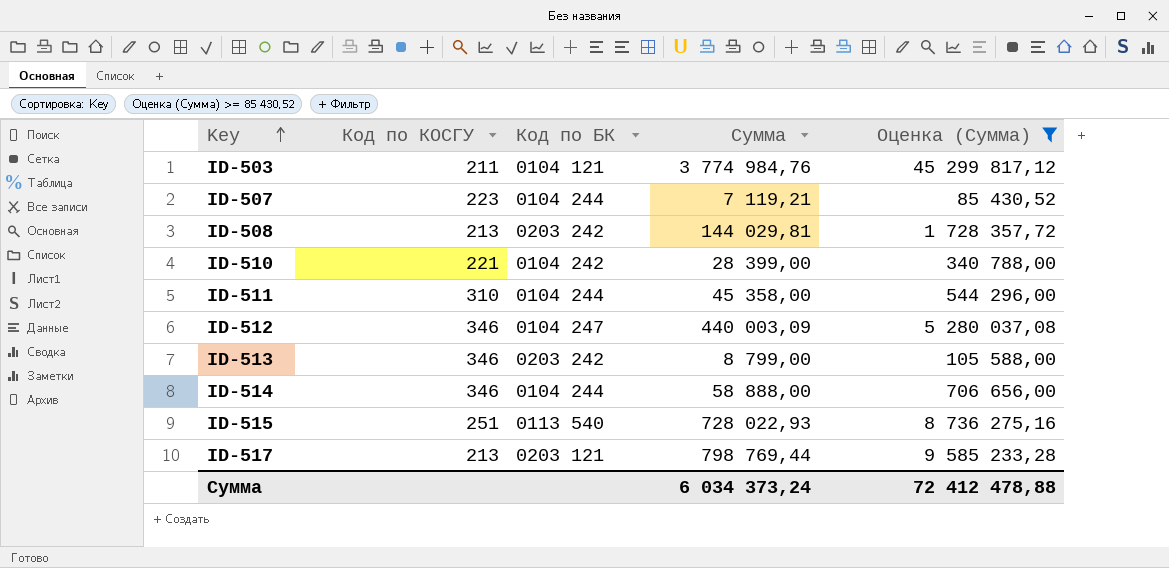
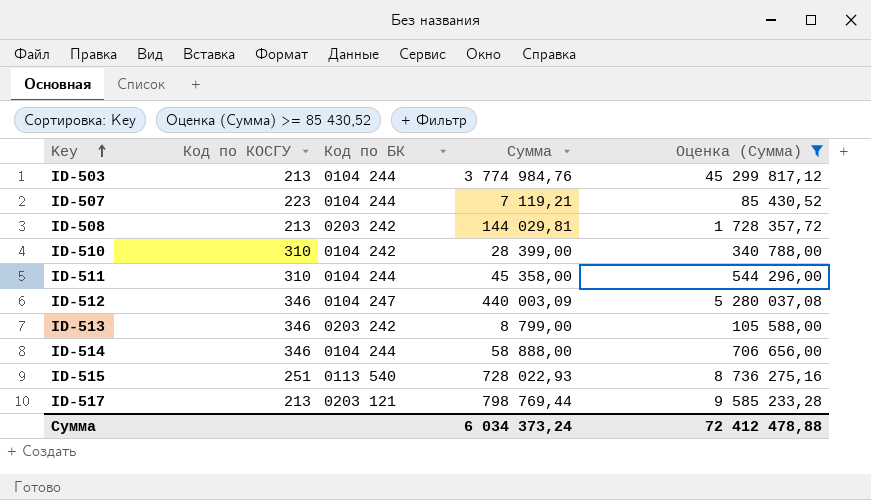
ID-503 | Код по КОСГУ: 211 -> 213
ID-503 | Код по БК: 0104 121 -> 0104 244
ID-510 | Код по КОСГУ: 221 -> 310

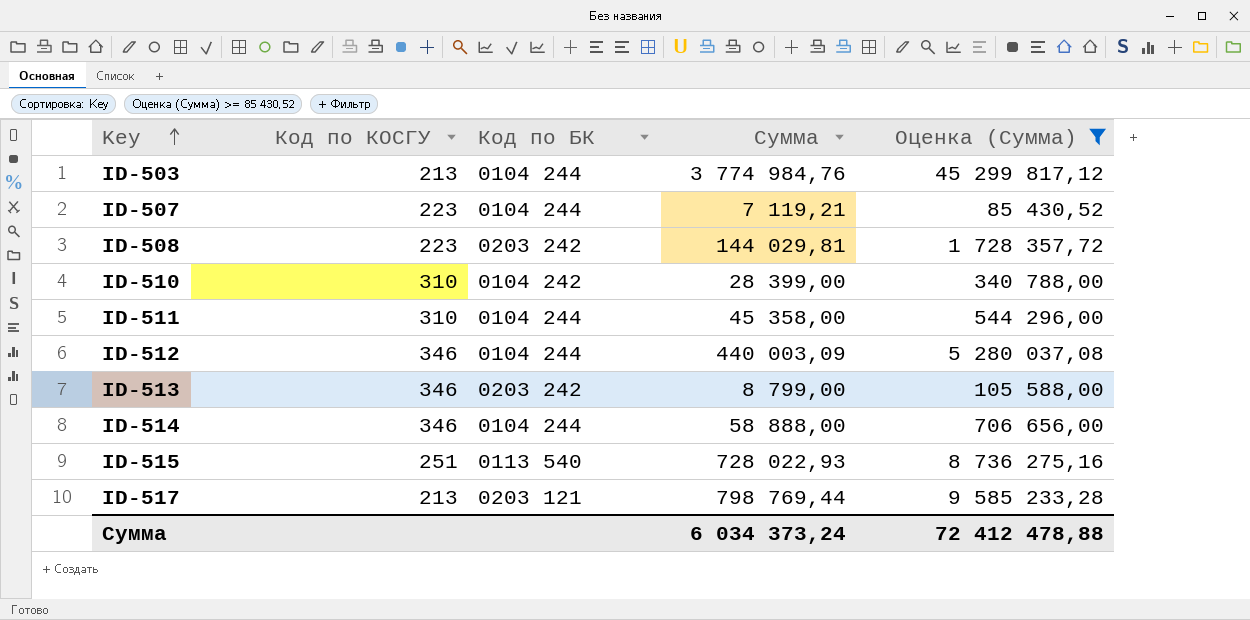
ID-508 | Код по КОСГУ: 213 -> 223
ID-512 | Код по БК: 0104 247 -> 0104 244

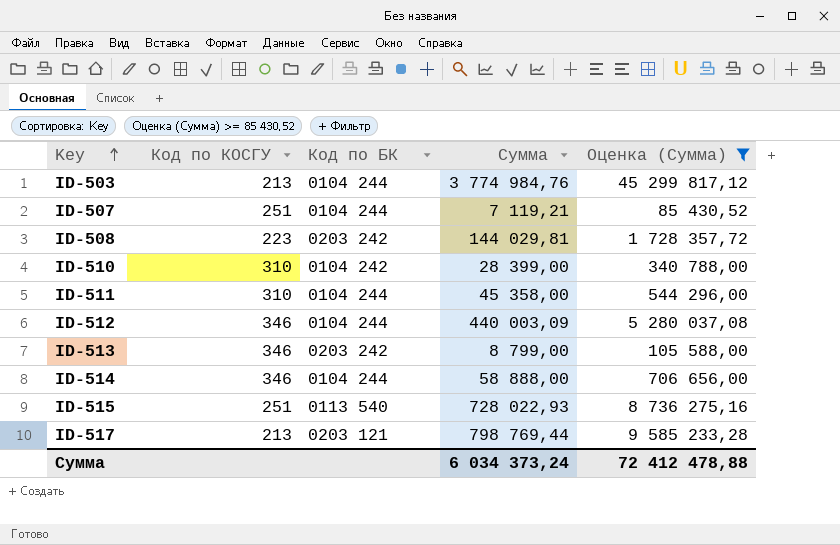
ID-507 | Код по КОСГУ: 223 -> 251

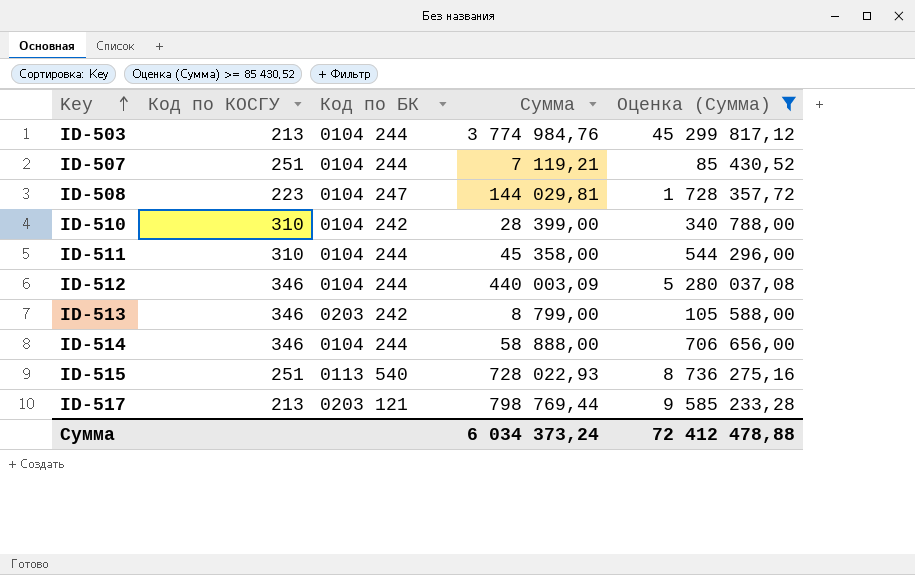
ID-508 | Код по БК: 0203 242 -> 0104 247

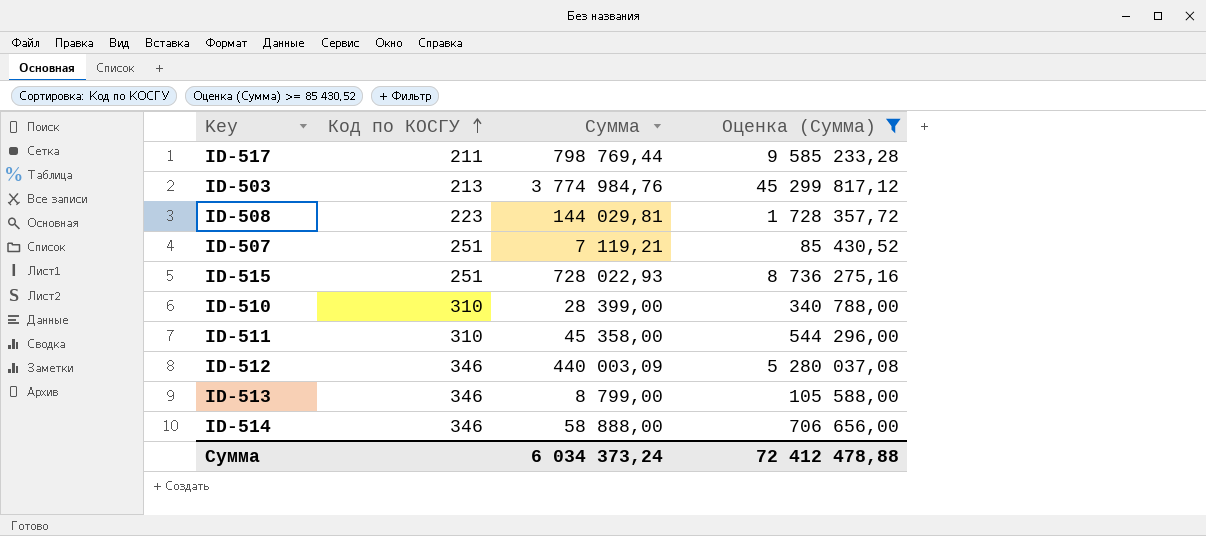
row order: Key ascending -> Код по КОСГУ ascending
column Код по БК | position: 3 -> none
ID-517 | Код по КОСГУ: 213 -> 211

